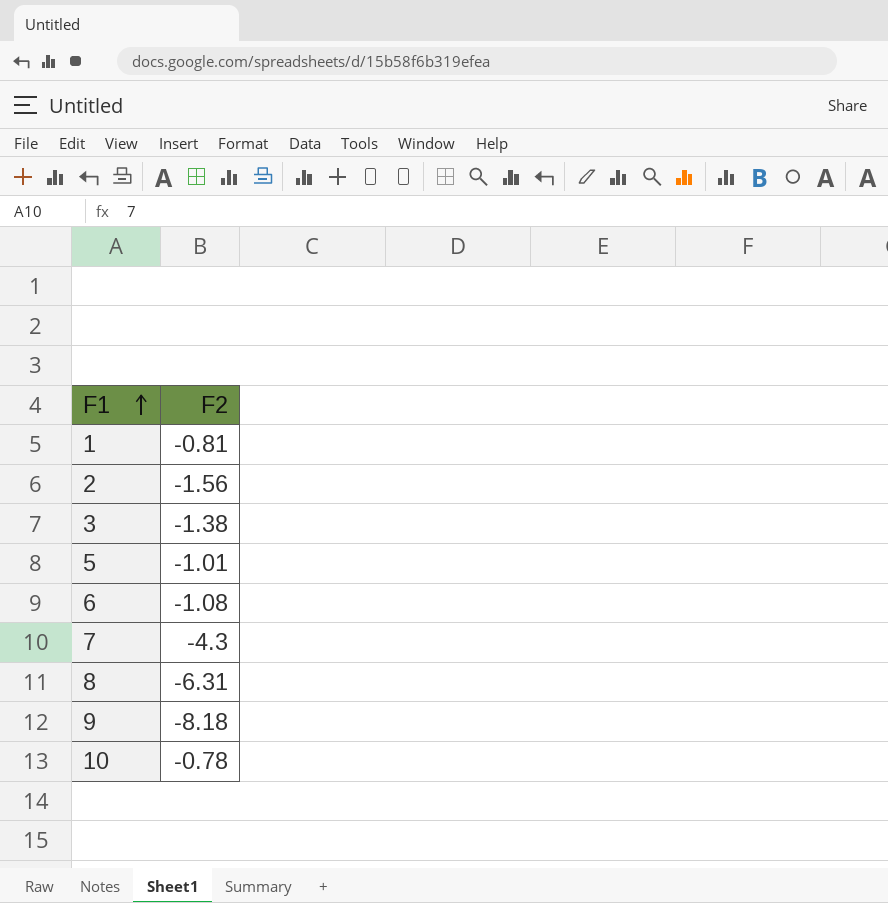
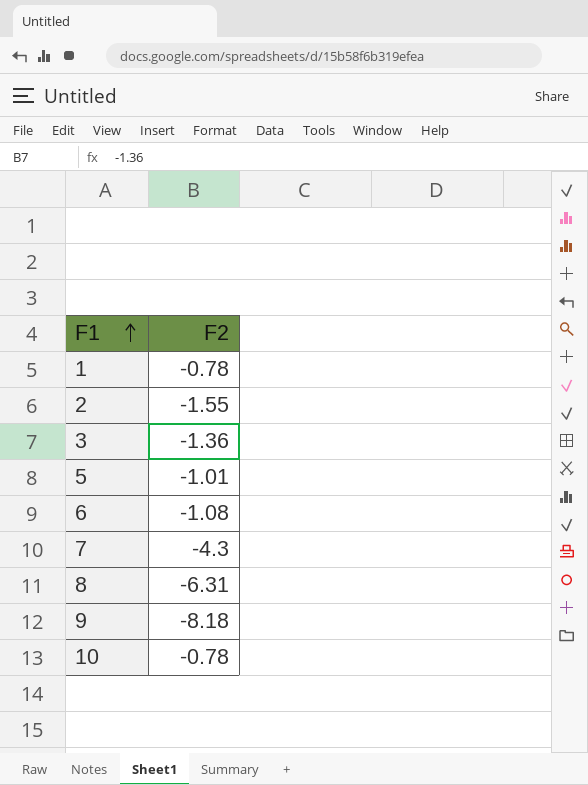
1 | F2: -0.81 -> -0.78
2 | F2: -1.56 -> -1.55
3 | F2: -1.38 -> -1.36

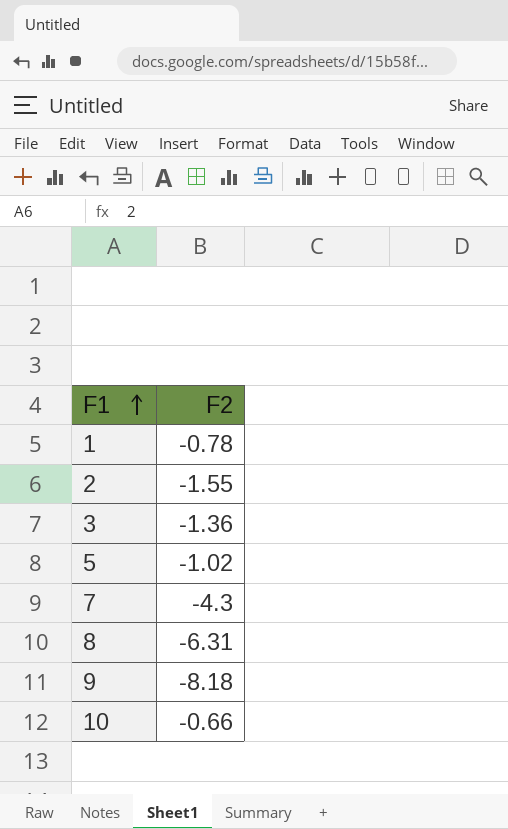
row 6: -1.08 -> none
5 | F2: -1.01 -> -1.02
10 | F2: -0.78 -> -0.66

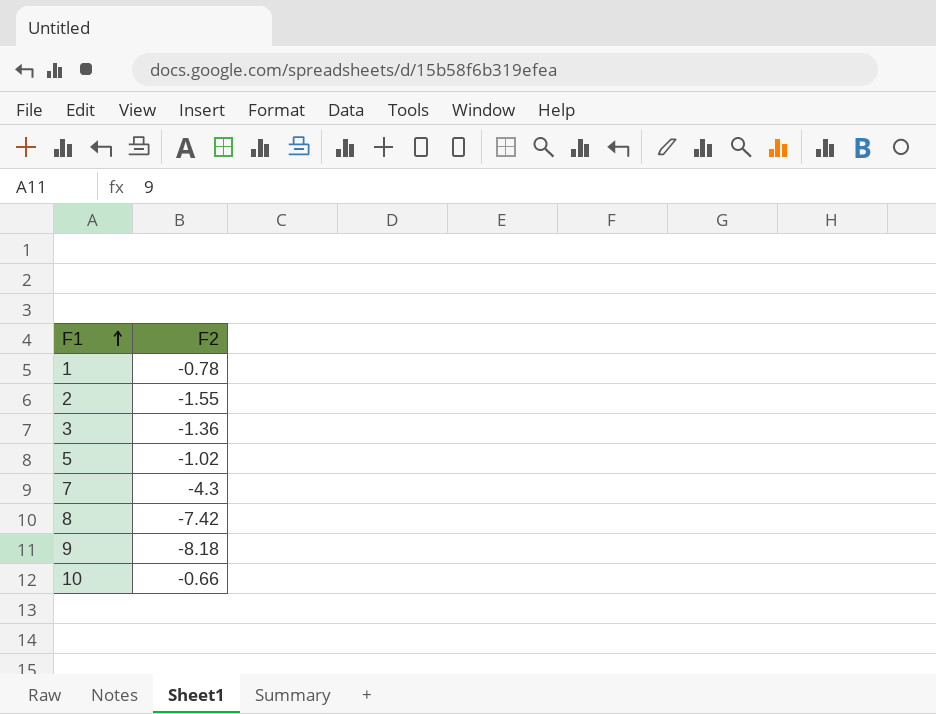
8 | F2: -6.31 -> -7.42

